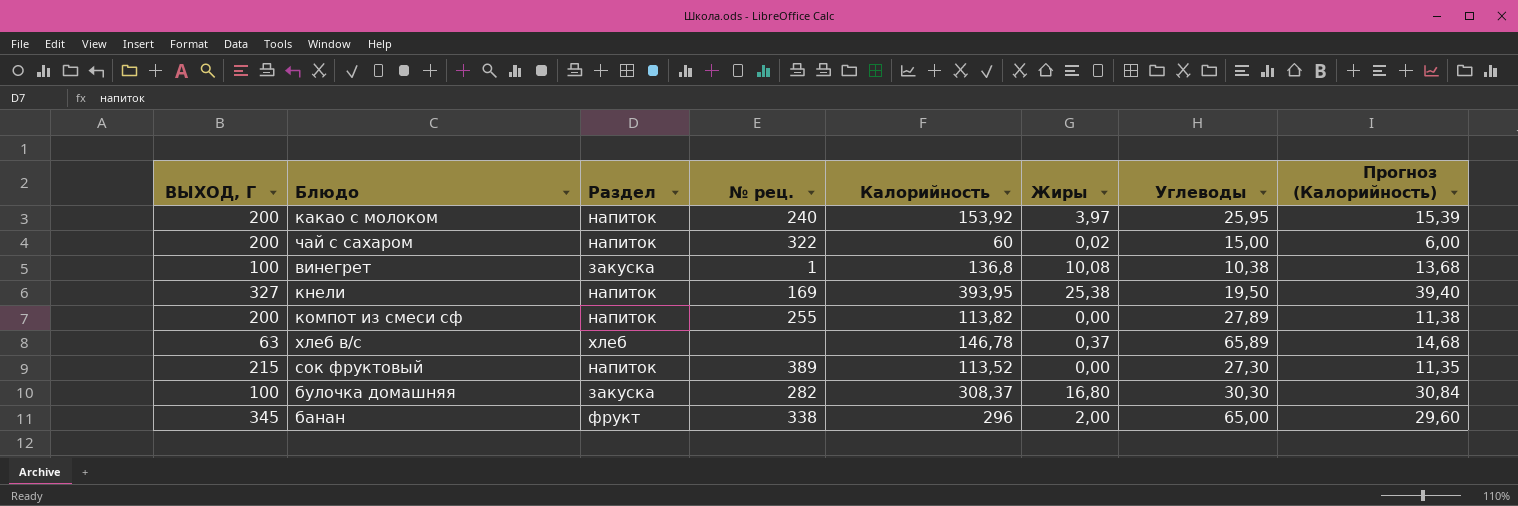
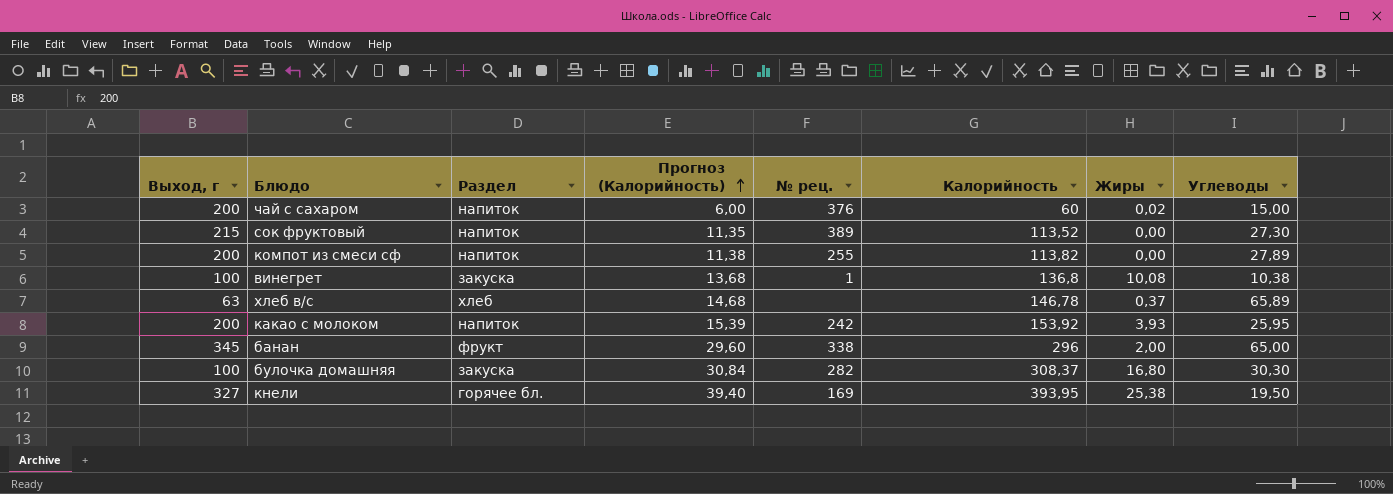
row order: none -> Прогноз (Калорийность) ascending
column name: ВЫХОД, Г -> Выход, г
column Прогноз (Калорийность) | position: 8 -> 4
чай с сахаром | № рец.: 322 -> 376
какао с молоком | № рец.: 240 -> 242
какао с молоком | Жиры: 3,97 -> 3,93
кнели | Раздел: напиток -> горячее бл.

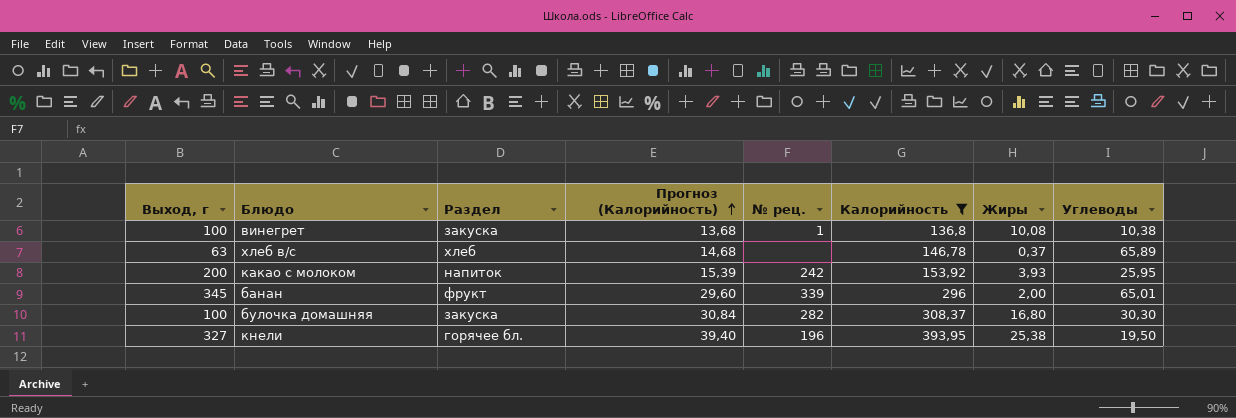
filter: none -> Калорийность >= 136,8
банан | № рец.: 338 -> 339
банан | Углеводы: 65,00 -> 65,01
кнели | № рец.: 169 -> 196

